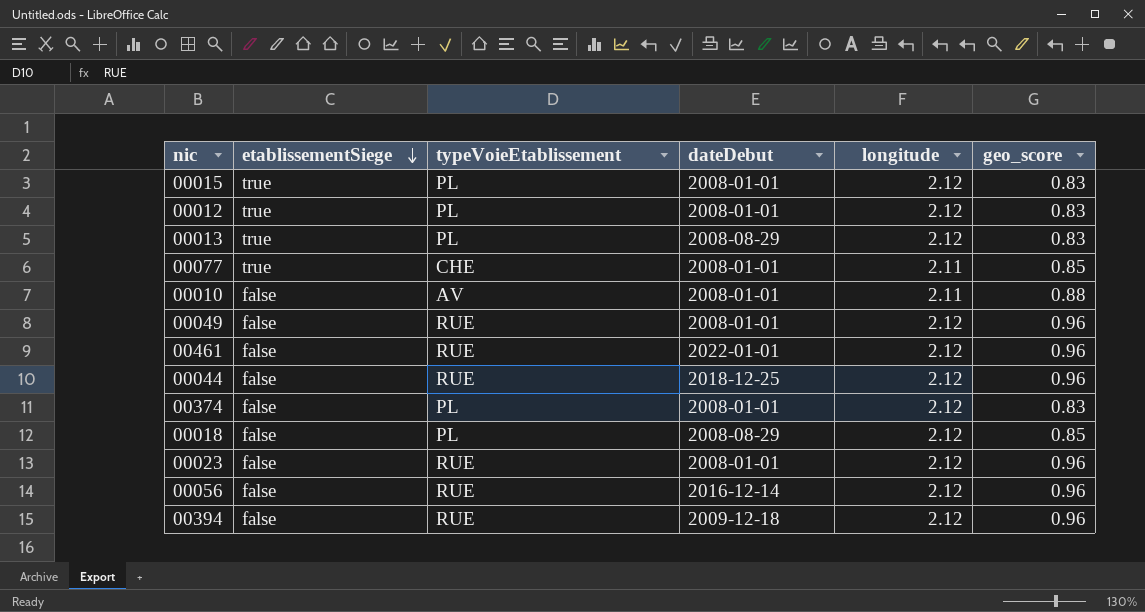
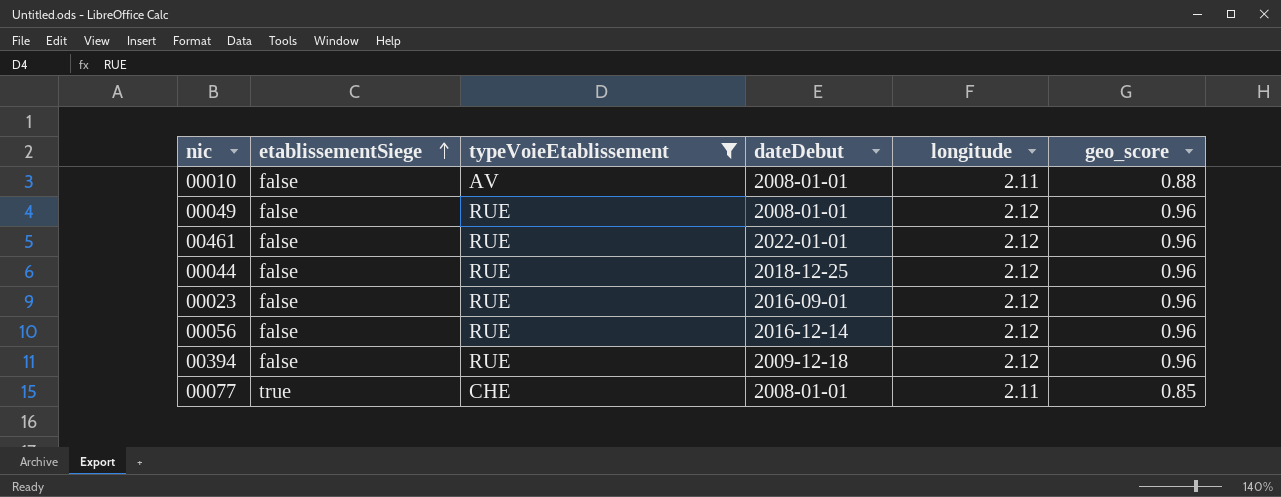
filter: none -> typeVoieEtablissement != PL
row order: etablissementSiege descending -> etablissementSiege ascending
00023 | dateDebut: 2008-01-01 -> 2016-09-01

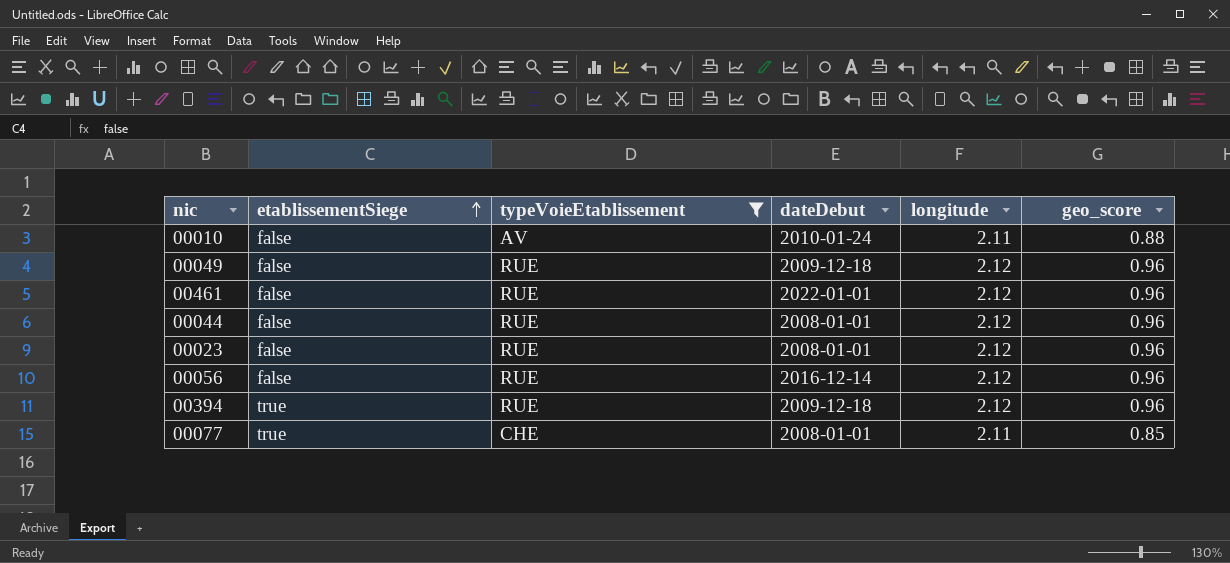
00010 | dateDebut: 2008-01-01 -> 2010-01-24
00049 | dateDebut: 2008-01-01 -> 2009-12-18
00044 | dateDebut: 2018-12-25 -> 2008-01-01
00023 | dateDebut: 2016-09-01 -> 2008-01-01
00394 | etablissementSiege: false -> true

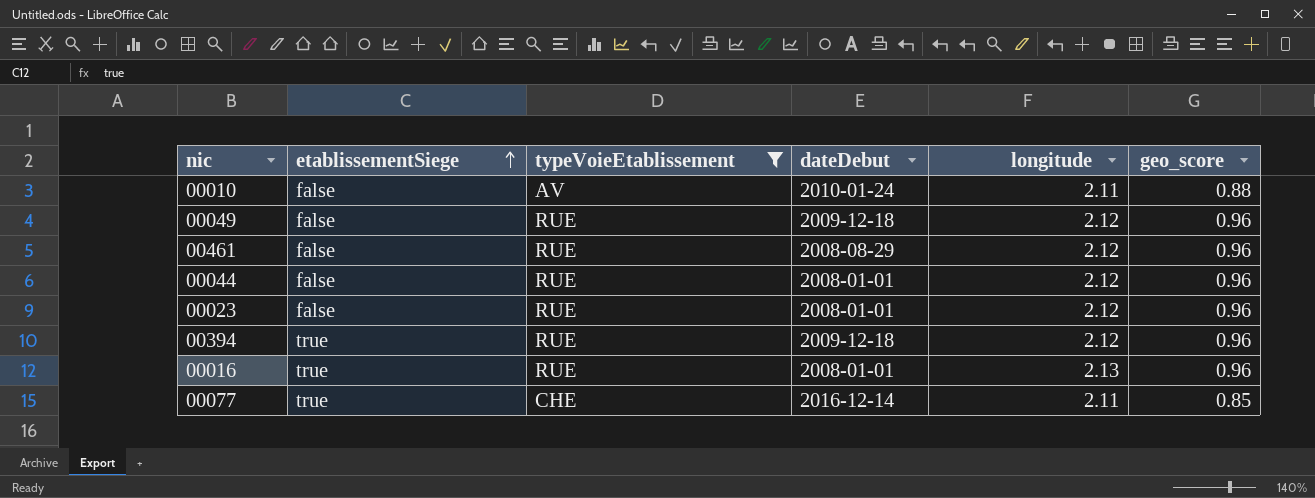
row 00056: false | RUE | 2016-12-14 | 2.12 | 0.96 -> none
00461 | dateDebut: 2022-01-01 -> 2008-08-29
row 00016: none -> true | RUE | 2008-01-01 | 2.13 | 0.96
00077 | dateDebut: 2008-01-01 -> 2016-12-14

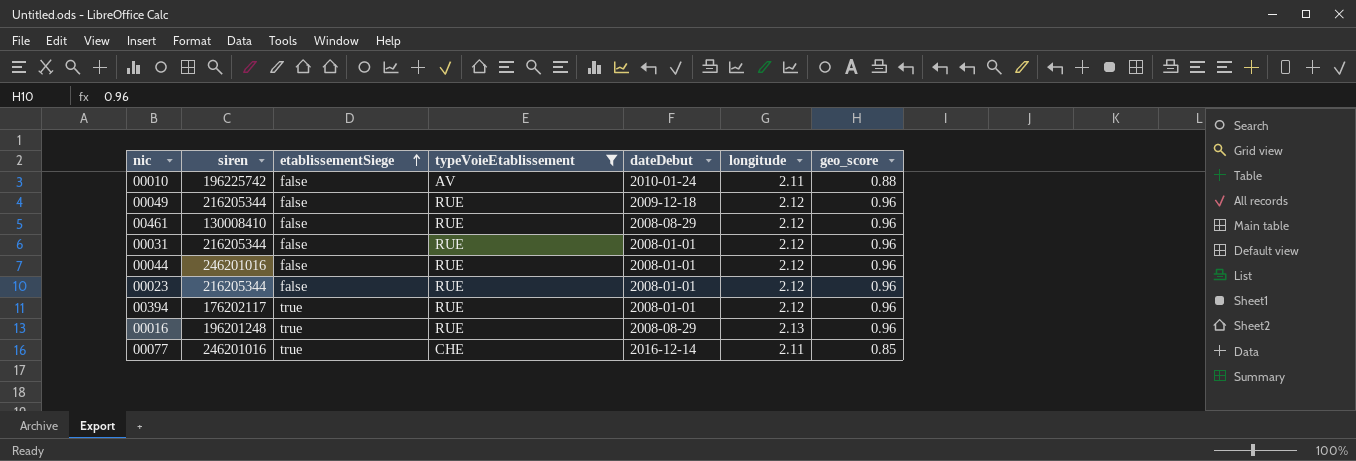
column siren | position: none -> 2
row 00031: none -> 216205344 | false | RUE | 2008-01-01 | 2.12 | 0.96
00394 | dateDebut: 2009-12-18 -> 2008-01-01
00016 | dateDebut: 2008-01-01 -> 2008-08-29

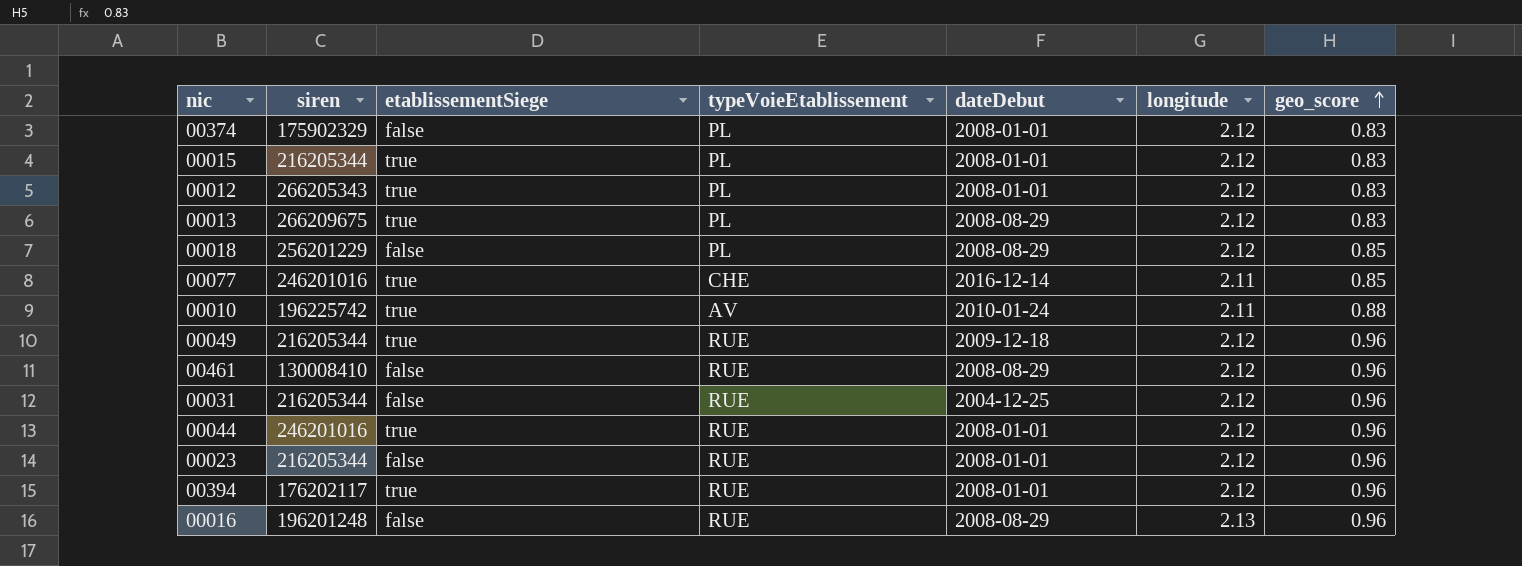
filter: typeVoieEtablissement != PL -> none
row order: etablissementSiege ascending -> geo_score ascending
00010 | etablissementSiege: false -> true
00049 | etablissementSiege: false -> true
00031 | dateDebut: 2008-01-01 -> 2004-12-25
00044 | etablissementSiege: false -> true
00016 | etablissementSiege: true -> false

